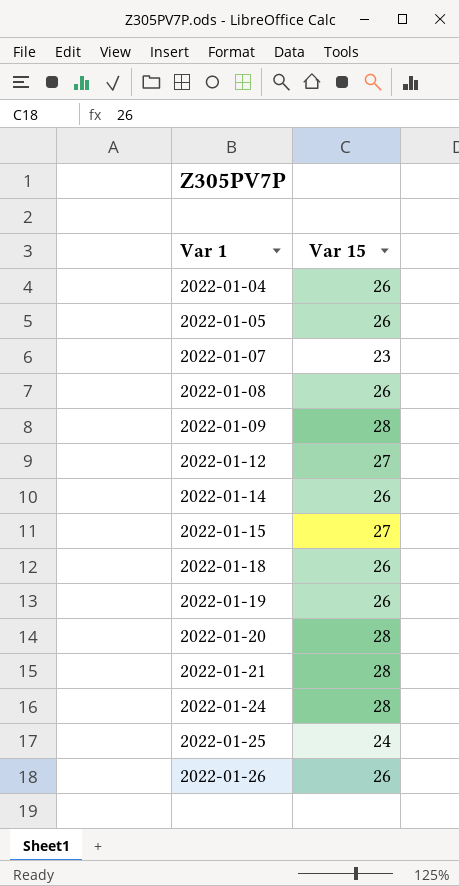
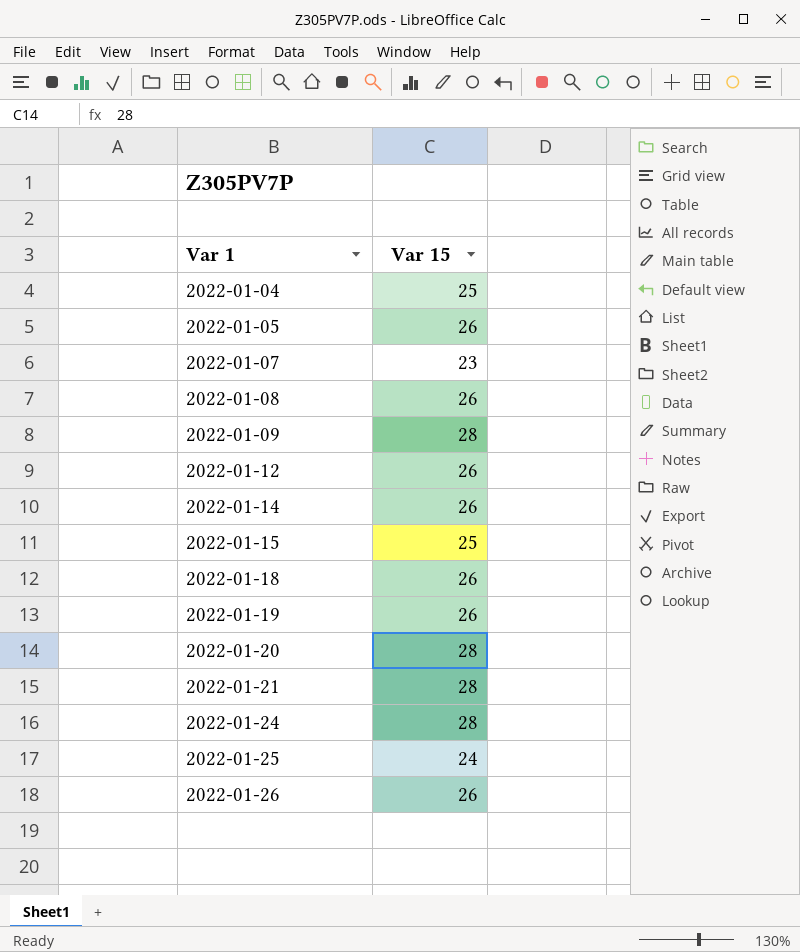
2022-01-04 | Var 15: 26 -> 25
2022-01-12 | Var 15: 27 -> 26
2022-01-15 | Var 15: 27 -> 25

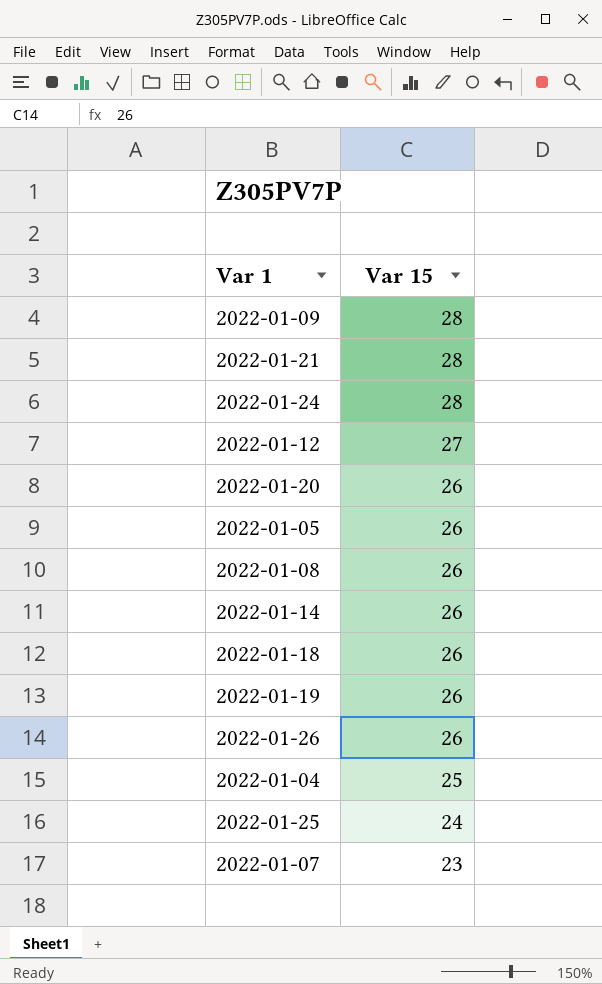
row order: Var 1 ascending -> Var 15 descending
row 2022-01-15: 25 -> none
2022-01-12 | Var 15: 26 -> 27
2022-01-20 | Var 15: 28 -> 26

